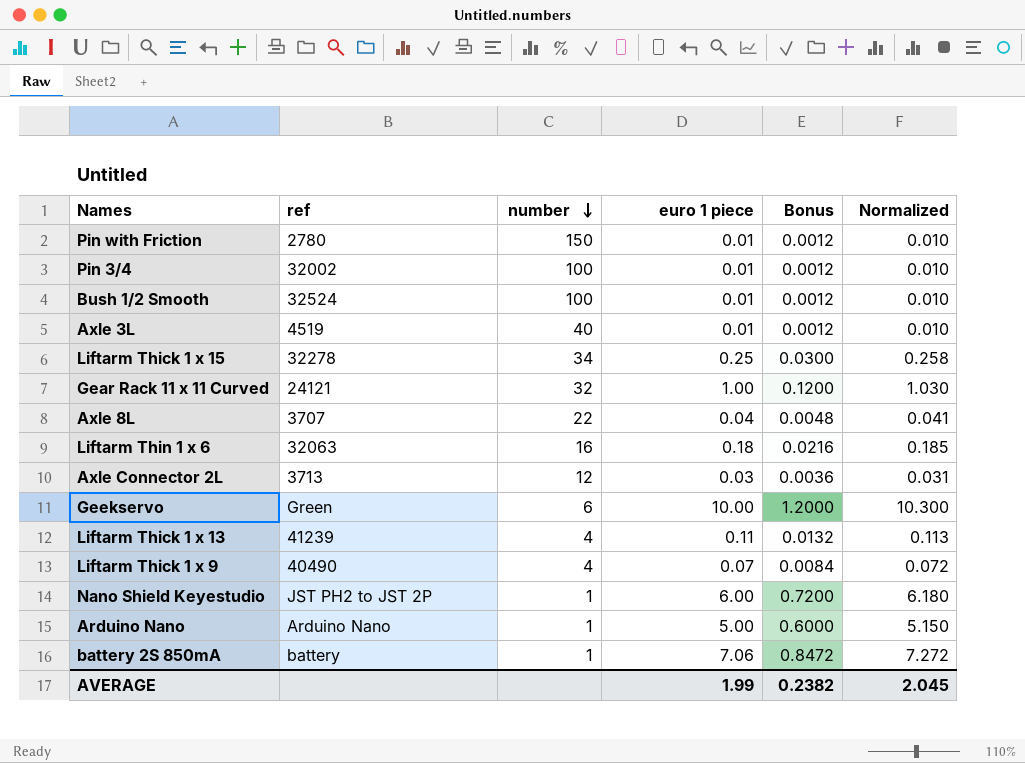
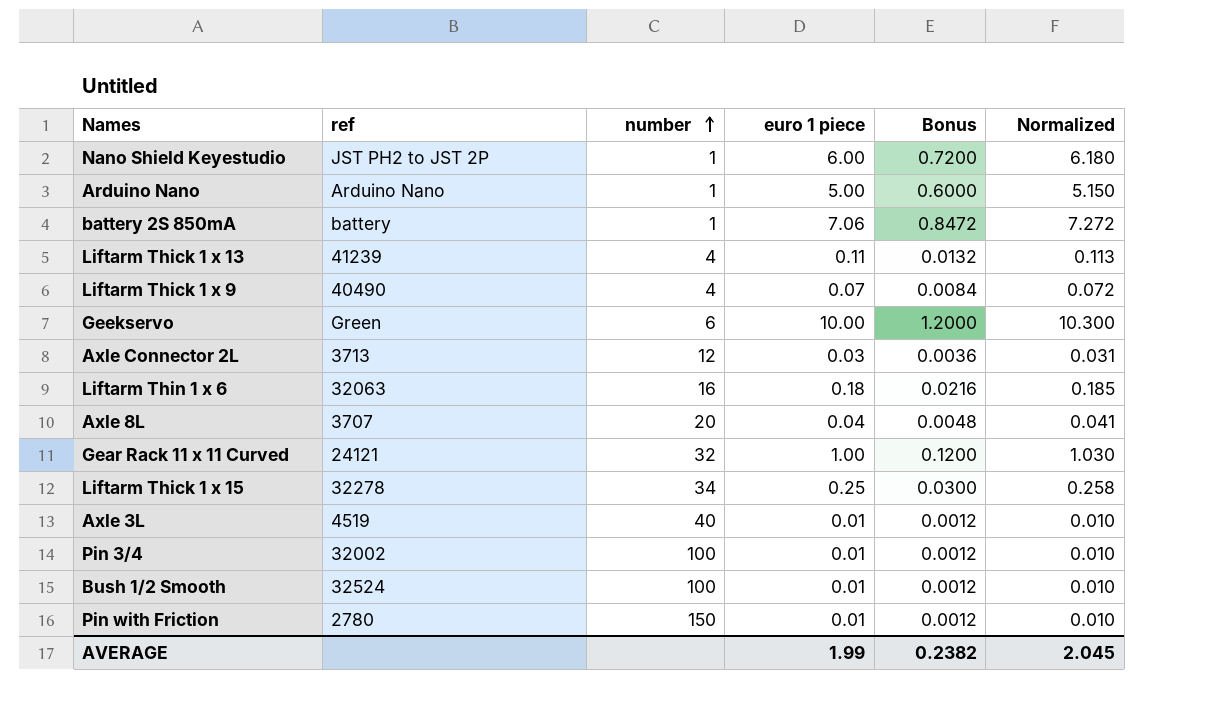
row order: number descending -> number ascending
Axle 8L | number: 22 -> 20

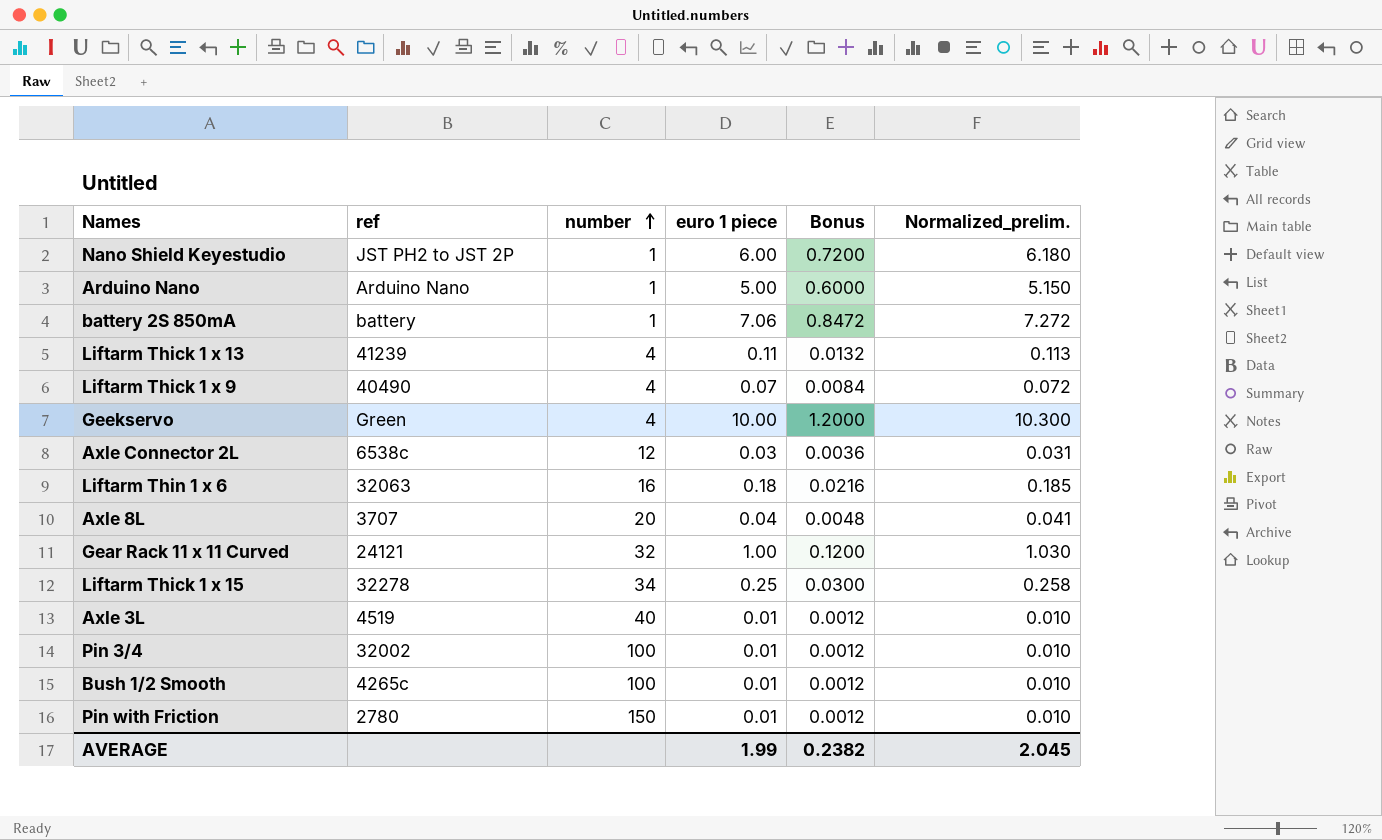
column name: Normalized -> Normalized_prelim.
Geekservo | number: 6 -> 4
Axle Connector 2L | ref: 3713 -> 6538c
Bush 1/2 Smooth | ref: 32524 -> 4265c

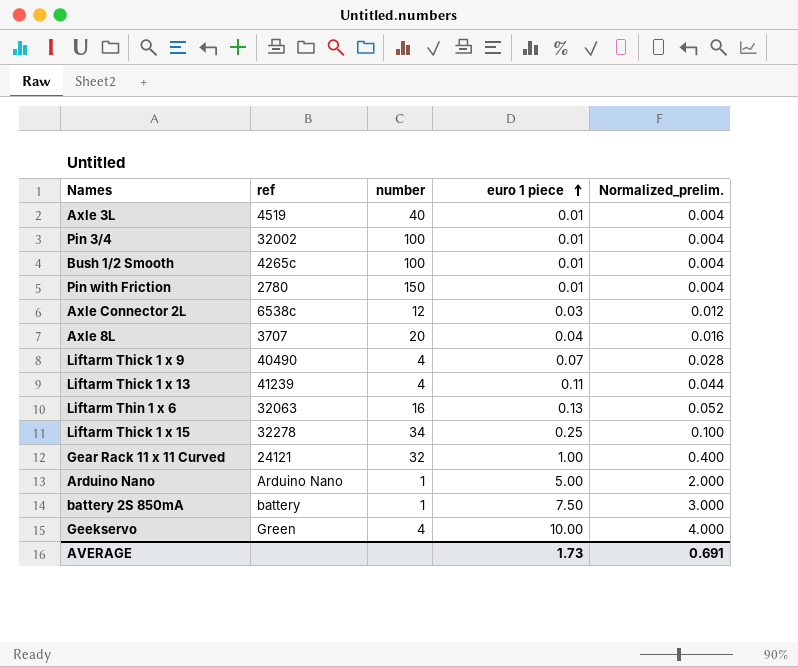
row order: number ascending -> euro 1 piece ascending
column Bonus | formula: [euro 1 piece] * 0.12 -> none
column Normalized_prelim. | formula: [euro 1 piece] * 1.03 -> [euro 1 piece] * 0.4
row Nano Shield Keyestudio: JST PH2 to JST 2P | 1 | 6.00 | 0.7200 | 6.180 -> none
Liftarm Thin 1 x 6 | euro 1 piece: 0.18 -> 0.13
battery 2S 850mA | euro 1 piece: 7.06 -> 7.50
AVERAGE | euro 1 piece: 1.99 -> 1.73
AVERAGE | Normalized_prelim.: 2.045 -> 0.691

